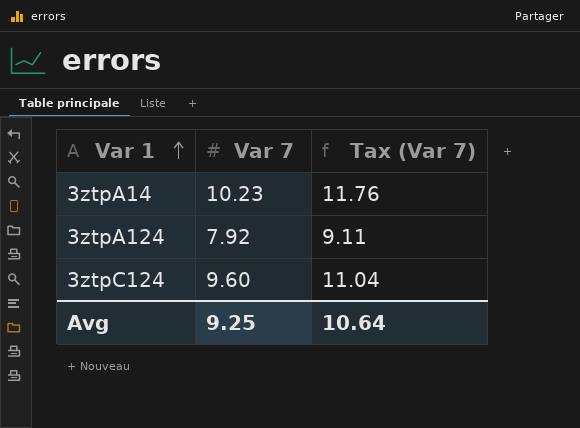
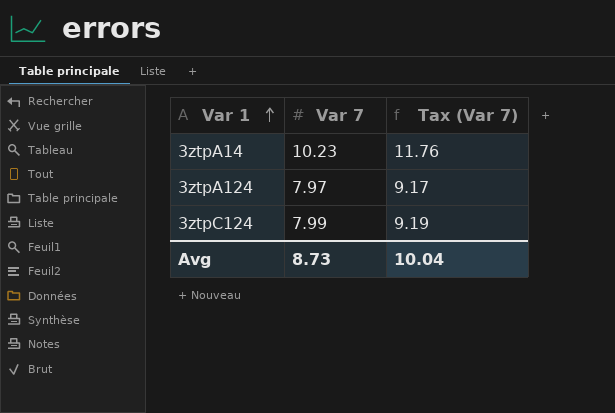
3ztpA124 | Var 7: 7.92 -> 7.97
3ztpA124 | Tax (Var 7): 9.11 -> 9.17
3ztpC124 | Var 7: 9.60 -> 7.99
3ztpC124 | Tax (Var 7): 11.04 -> 9.19
Avg | Var 7: 9.25 -> 8.73
Avg | Tax (Var 7): 10.64 -> 10.04

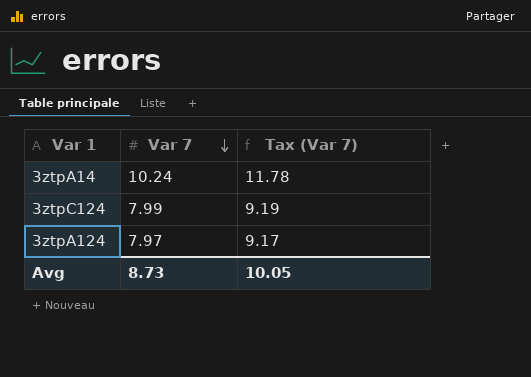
row order: Var 1 ascending -> Var 7 descending
3ztpA14 | Var 7: 10.23 -> 10.24
3ztpA14 | Tax (Var 7): 11.76 -> 11.78
Avg | Tax (Var 7): 10.04 -> 10.05

